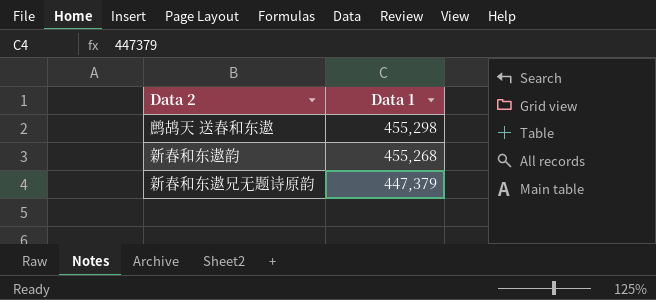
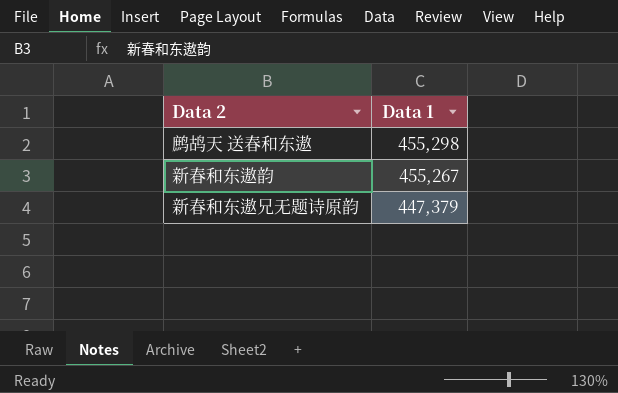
新春和东遨韵 | Data 1: 455,268 -> 455,267

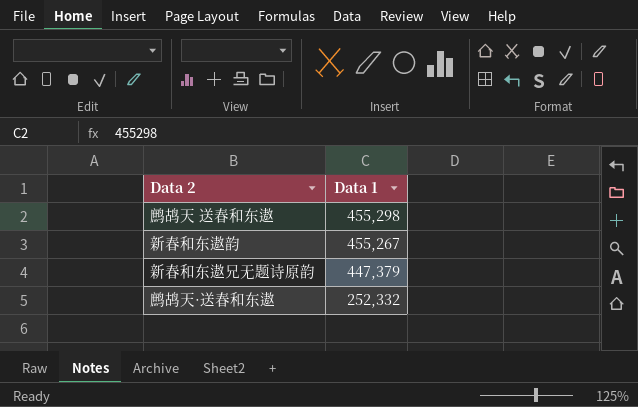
row 鹧鸪天·送春和东遨: none -> 252,332

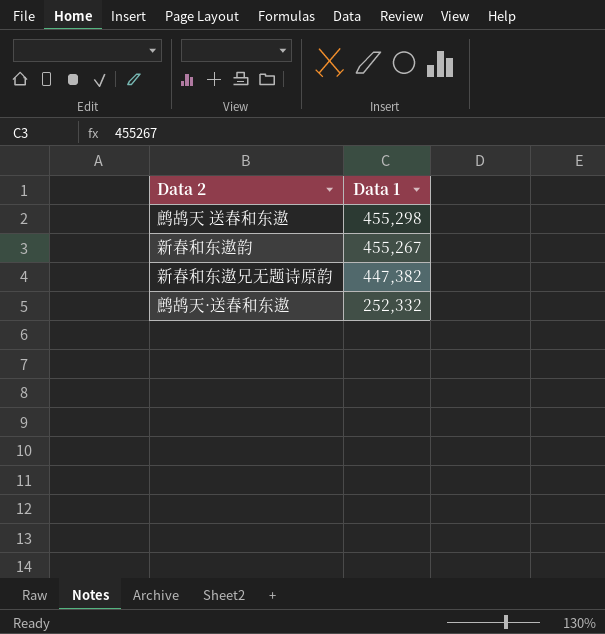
新春和东遨兄无题诗原韵 | Data 1: 447,379 -> 447,382

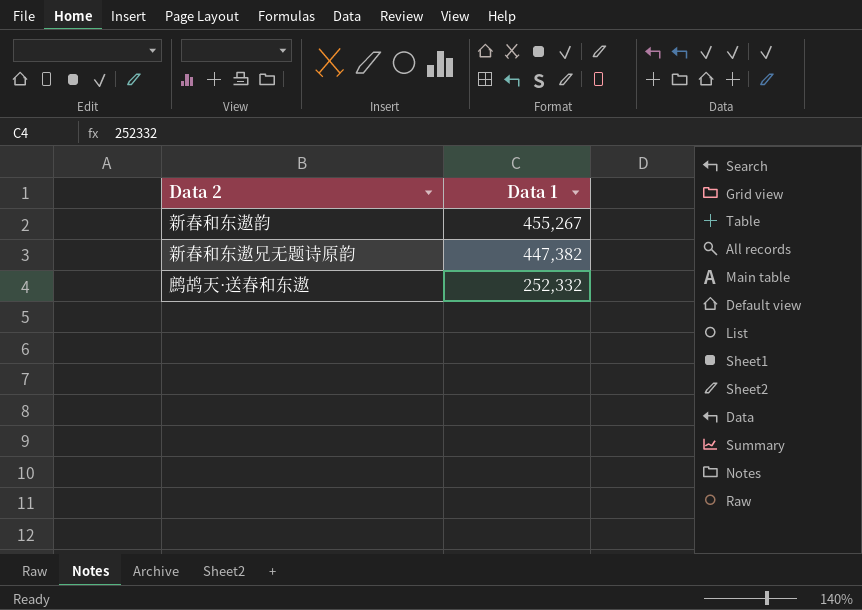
row 鹧鸪天 送春和东遨: 455,298 -> none

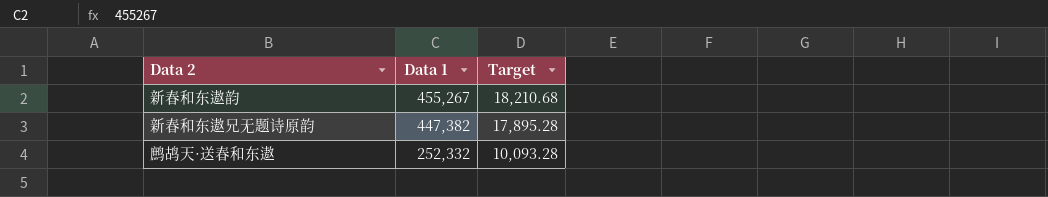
column Target | formula: none -> [Data 1] * 0.04

